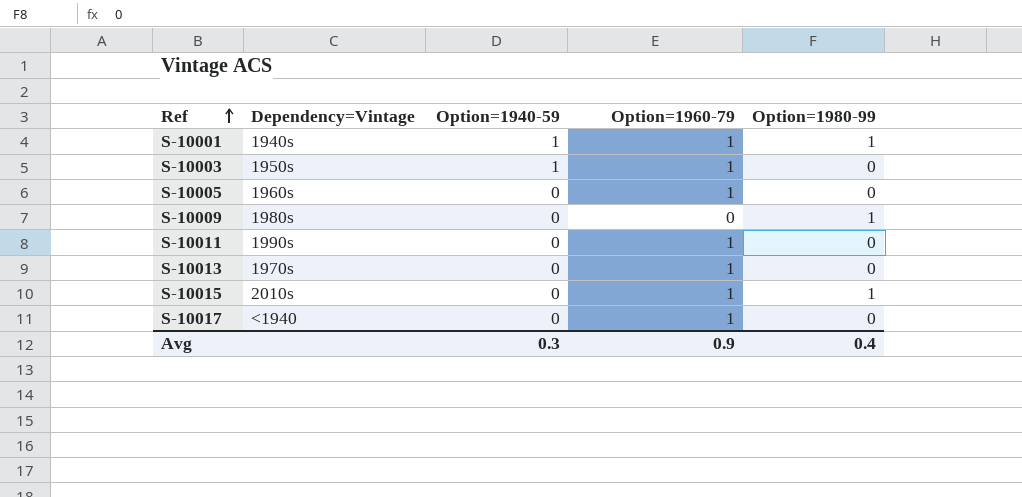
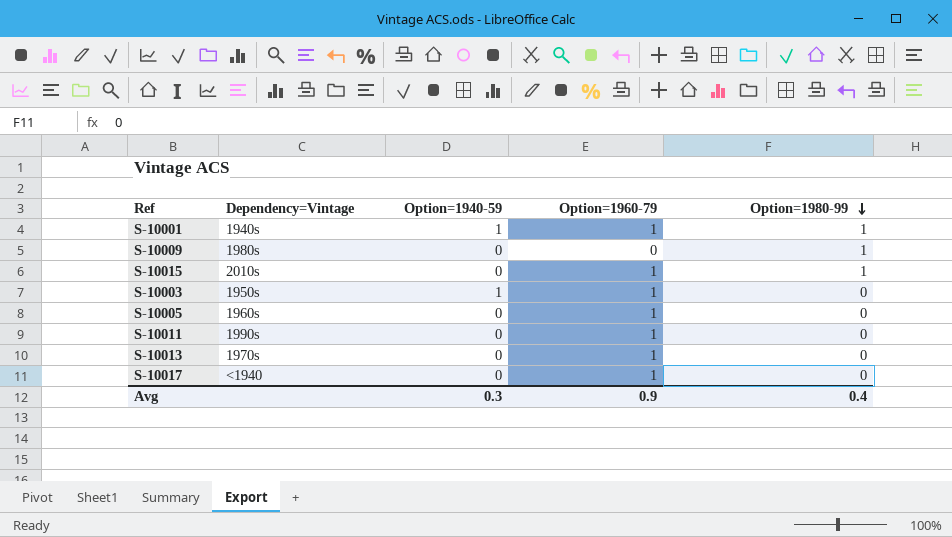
row order: Ref ascending -> Option=1980-99 descending

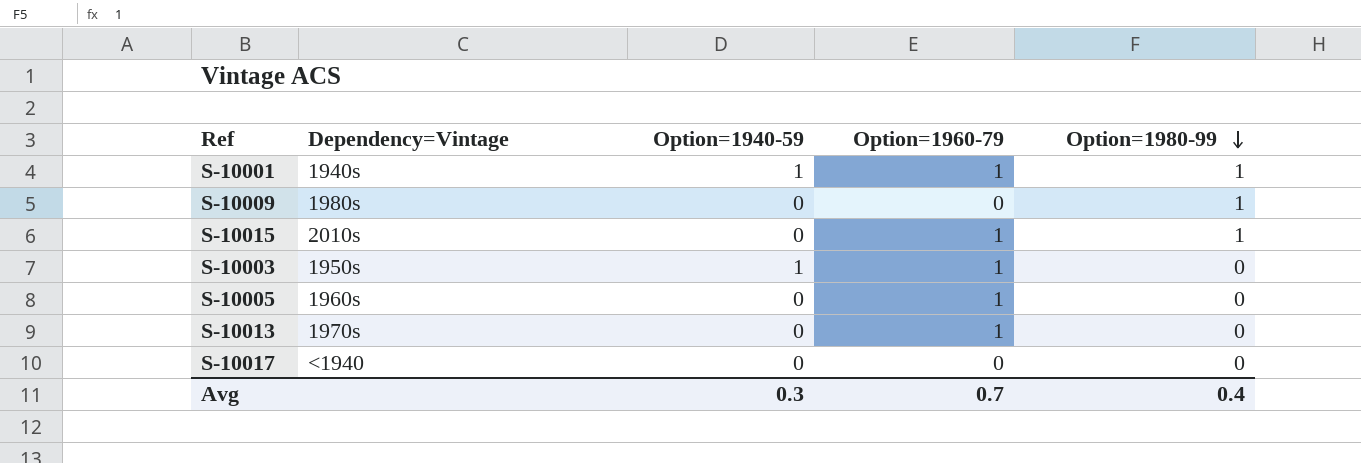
row S-10011: 1990s | 0 | 1 | 0 -> none
S-10017 | Option=1960-79: 1 -> 0
Avg | Option=1960-79: 0.9 -> 0.7

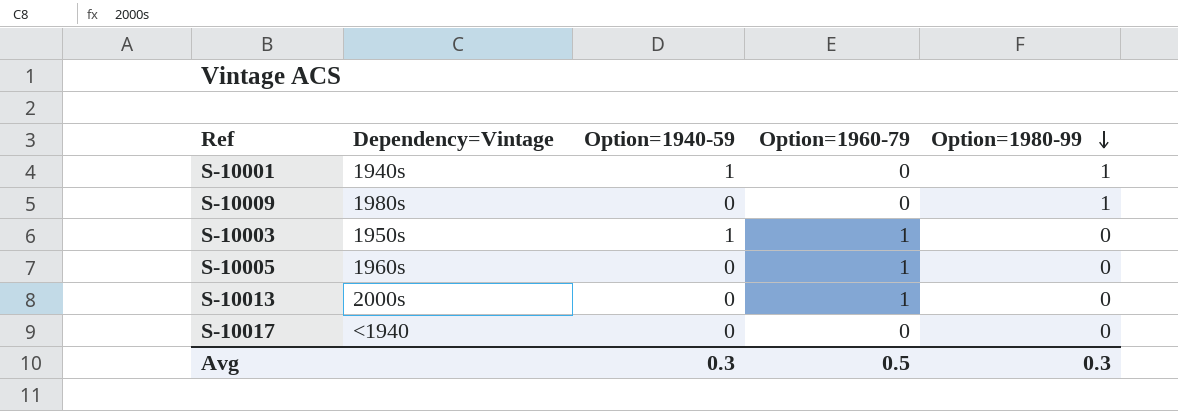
row S-10015: 2010s | 0 | 1 | 1 -> none
S-10001 | Option=1960-79: 1 -> 0
S-10013 | Dependency=Vintage: 1970s -> 2000s
Avg | Option=1960-79: 0.7 -> 0.5
Avg | Option=1980-99: 0.4 -> 0.3

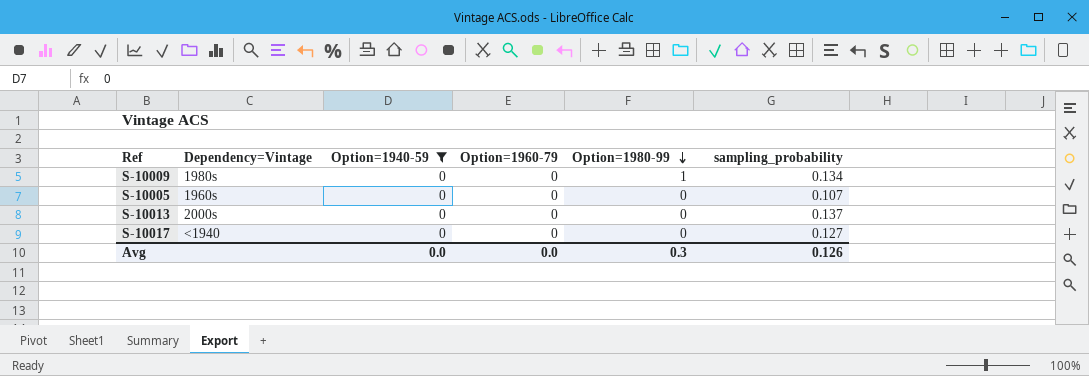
filter: none -> Option=1940-59 = 0
column sampling_probability | position: none -> 6
S-10005 | Option=1960-79: 1 -> 0
S-10013 | Option=1960-79: 1 -> 0
Avg | Option=1940-59: 0.3 -> 0.0
Avg | Option=1960-79: 0.5 -> 0.0

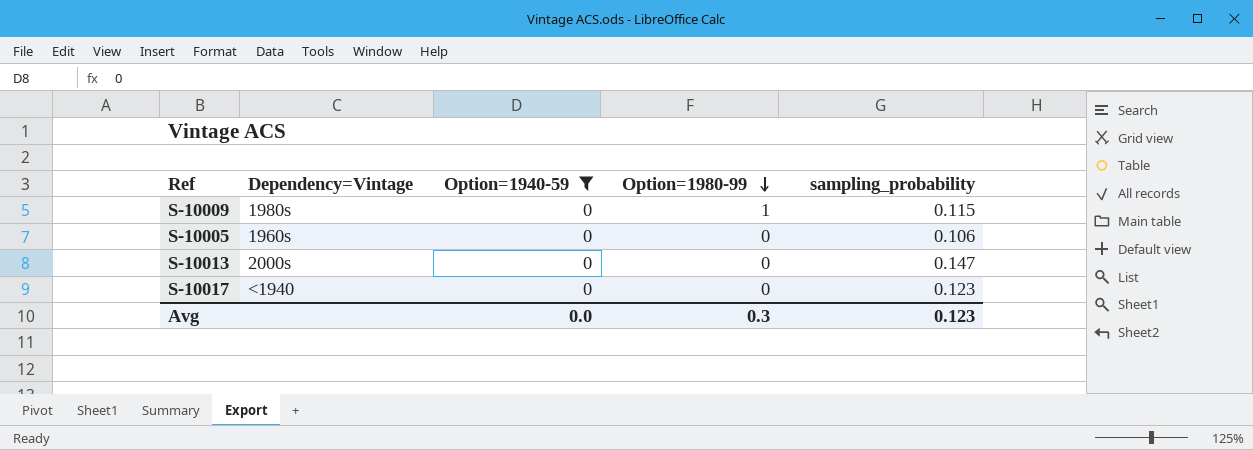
column Option=1960-79 | position: 4 -> none
S-10009 | sampling_probability: 0.134 -> 0.115
S-10005 | sampling_probability: 0.107 -> 0.106
S-10013 | sampling_probability: 0.137 -> 0.147
S-10017 | sampling_probability: 0.127 -> 0.123
Avg | sampling_probability: 0.126 -> 0.123

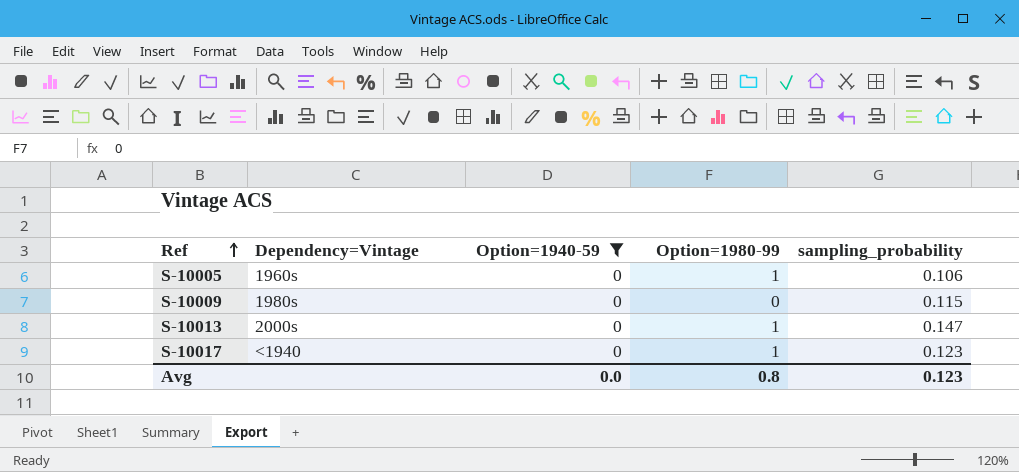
row order: Option=1980-99 descending -> Ref ascending
S-10005 | Option=1980-99: 0 -> 1
S-10009 | Option=1980-99: 1 -> 0
S-10013 | Option=1980-99: 0 -> 1
S-10017 | Option=1980-99: 0 -> 1
Avg | Option=1980-99: 0.3 -> 0.8

